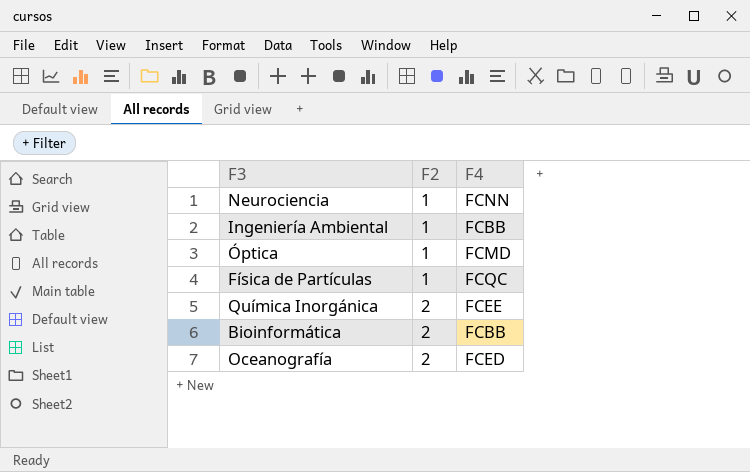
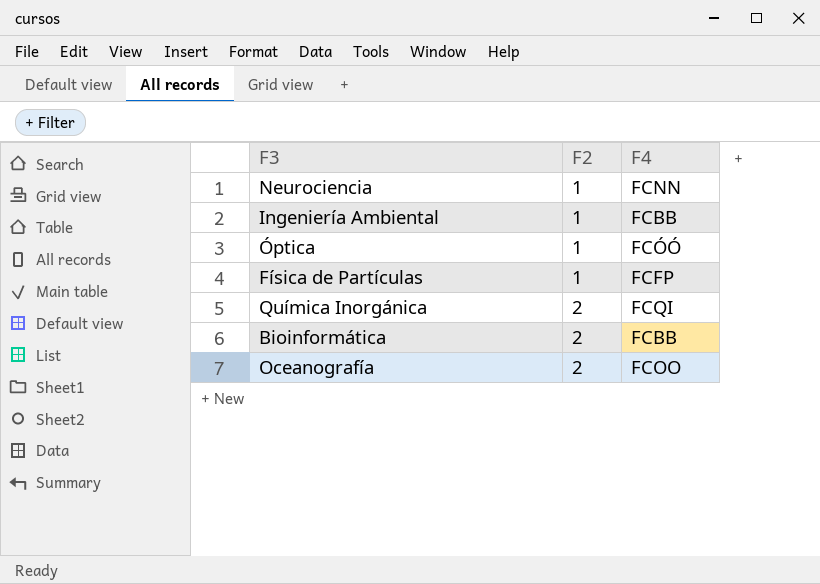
Óptica | F4: FCMD -> FCÓÓ
Física de Partículas | F4: FCQC -> FCFP
Química Inorgánica | F4: FCEE -> FCQI
Oceanografía | F4: FCED -> FCOO

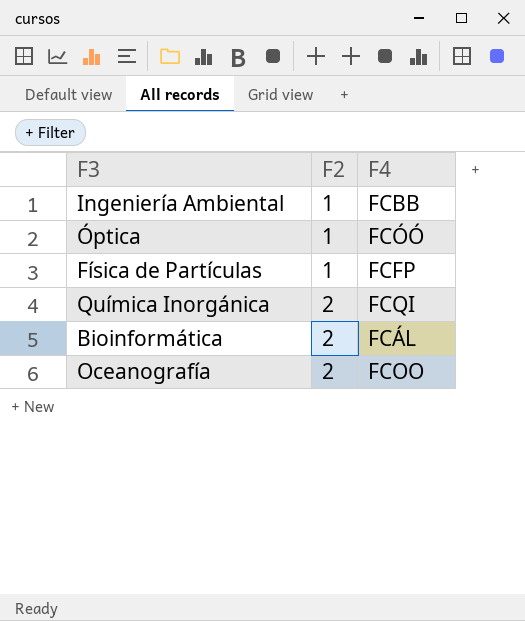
row Neurociencia: 1 | FCNN -> none
Bioinformática | F4: FCBB -> FCÁL

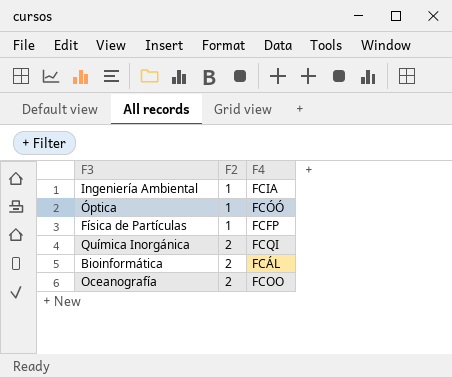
Ingeniería Ambiental | F4: FCBB -> FCIA

